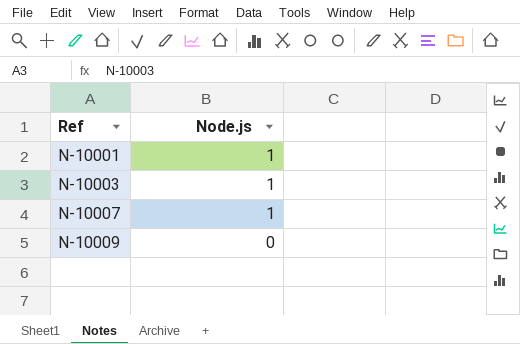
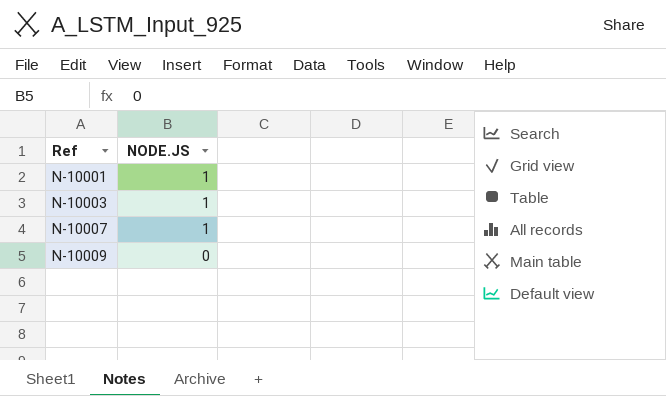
column name: Node.js -> NODE.JS

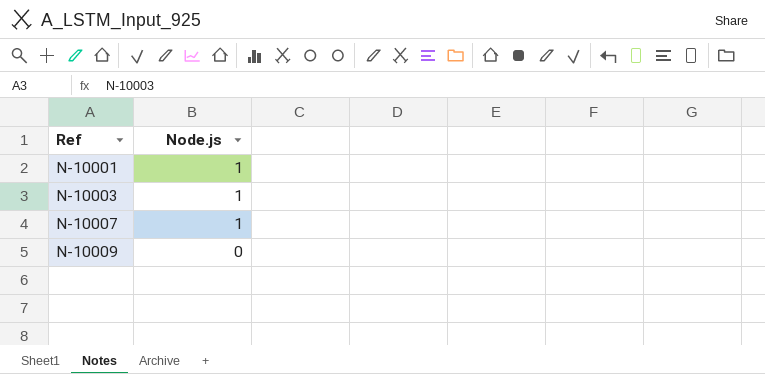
column name: NODE.JS -> Node.js

